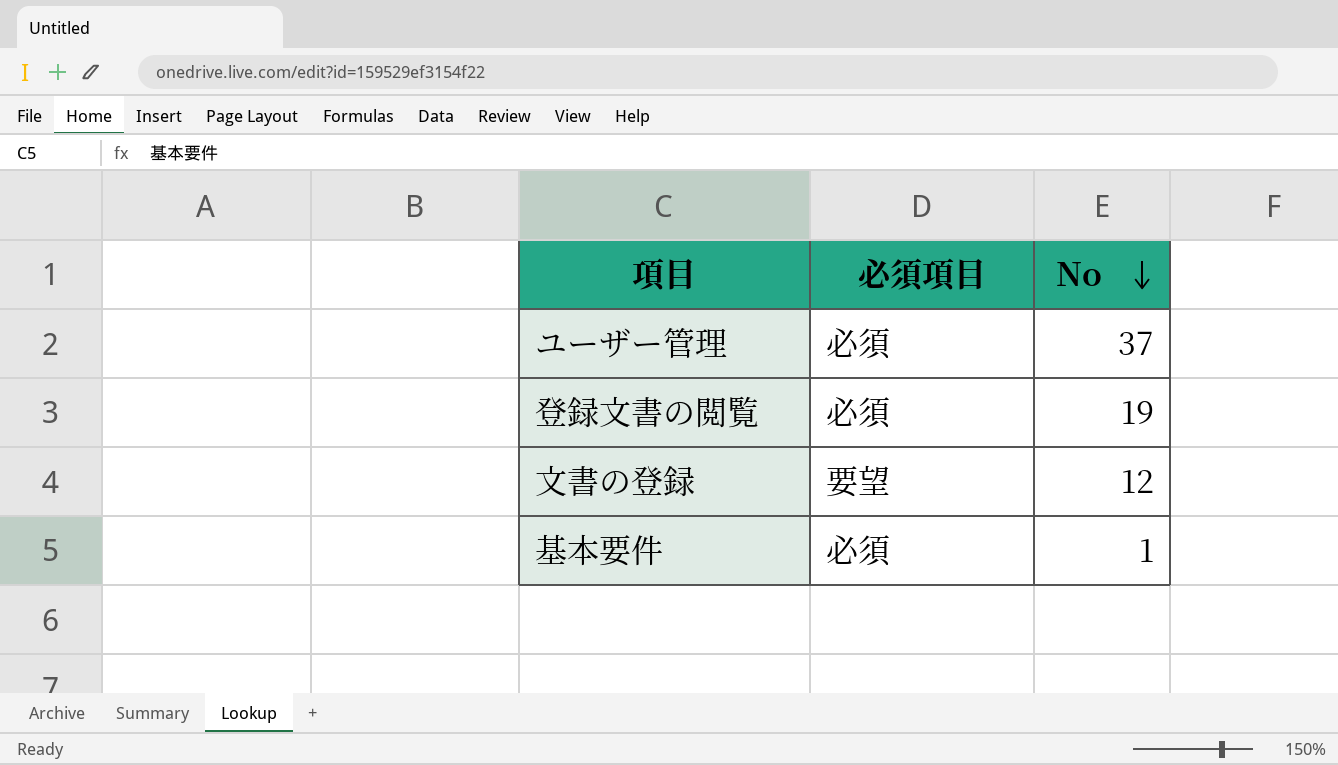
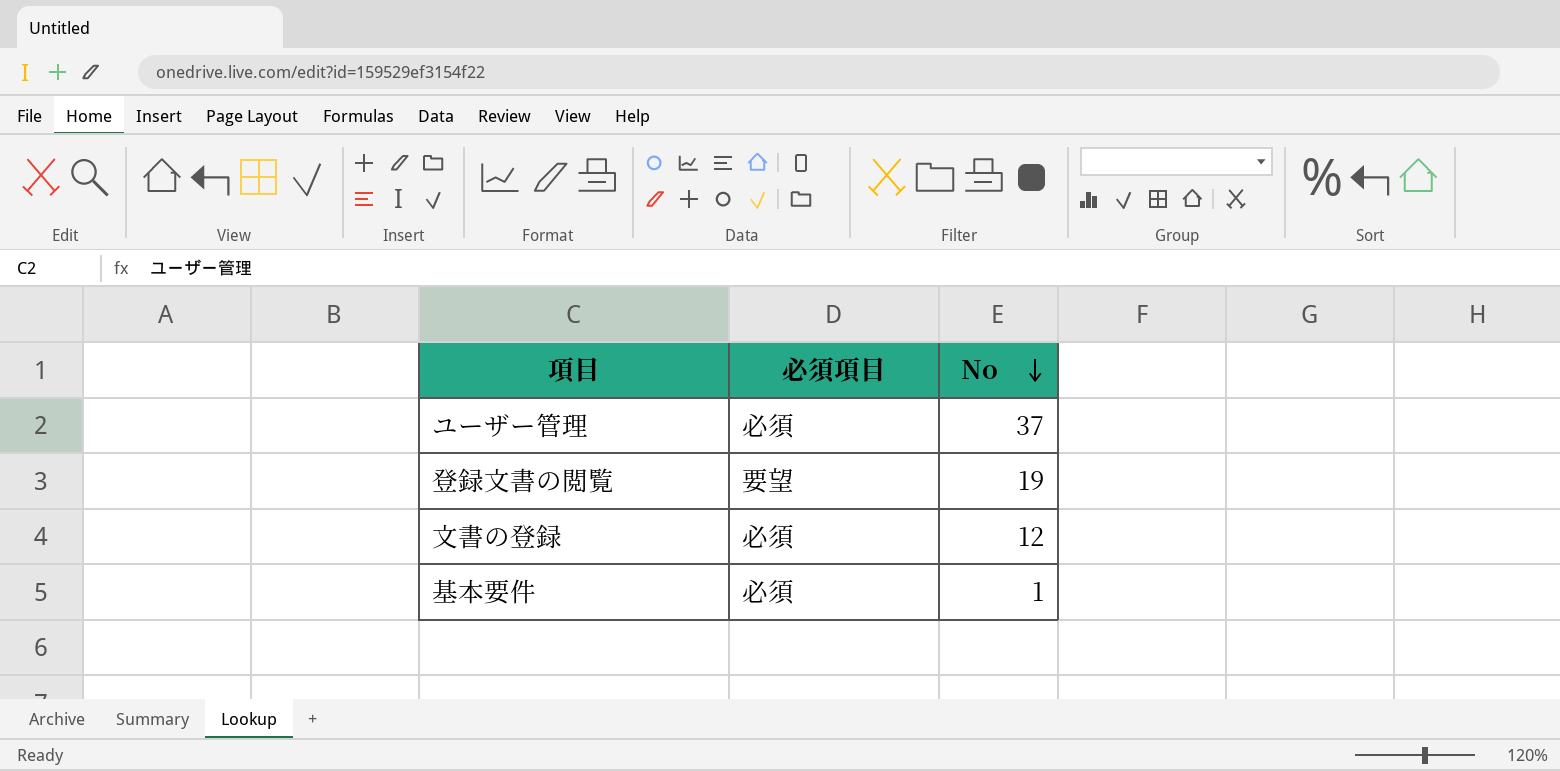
登録文書の閲覧 | 必須項目: 必須 -> 要望
文書の登録 | 必須項目: 要望 -> 必須

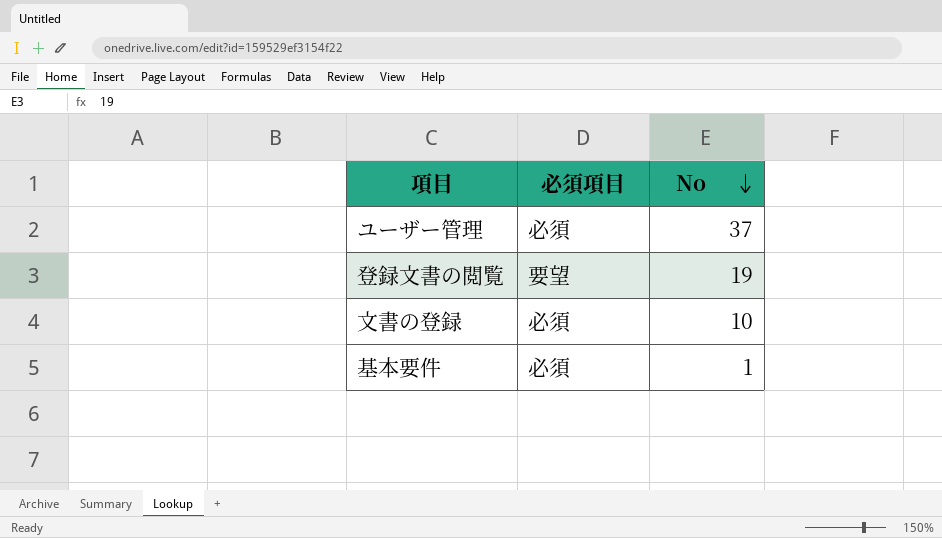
文書の登録 | No: 12 -> 10

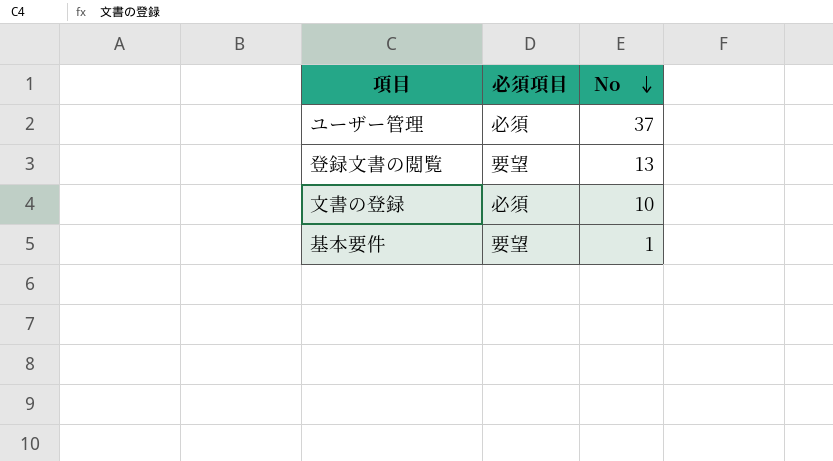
登録文書の閲覧 | No: 19 -> 13
基本要件 | 必須項目: 必須 -> 要望

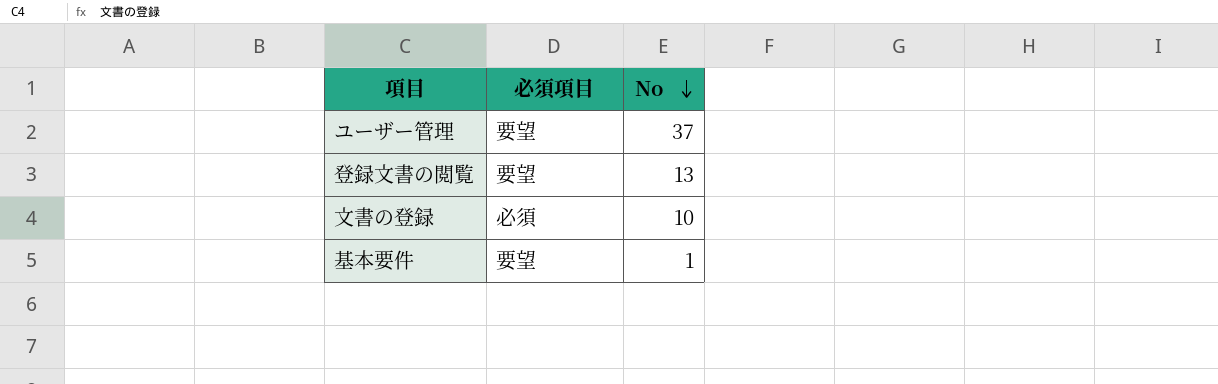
ユーザー管理 | 必須項目: 必須 -> 要望

